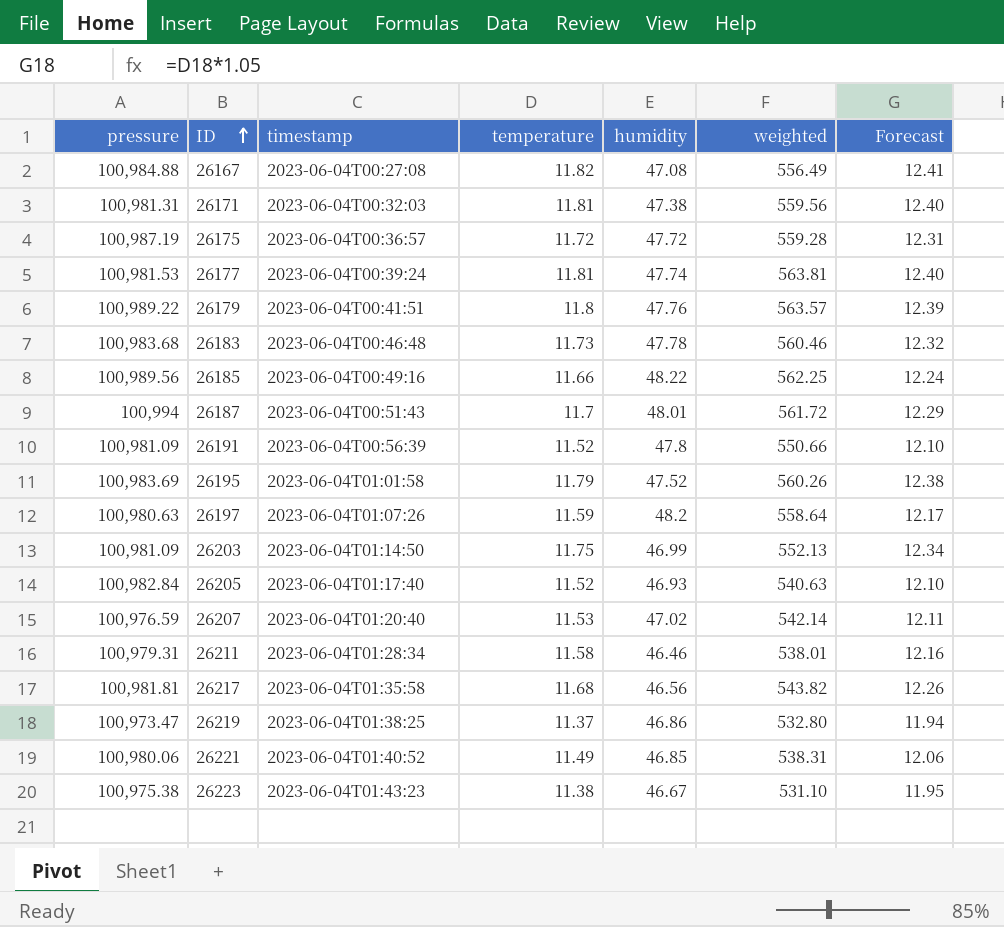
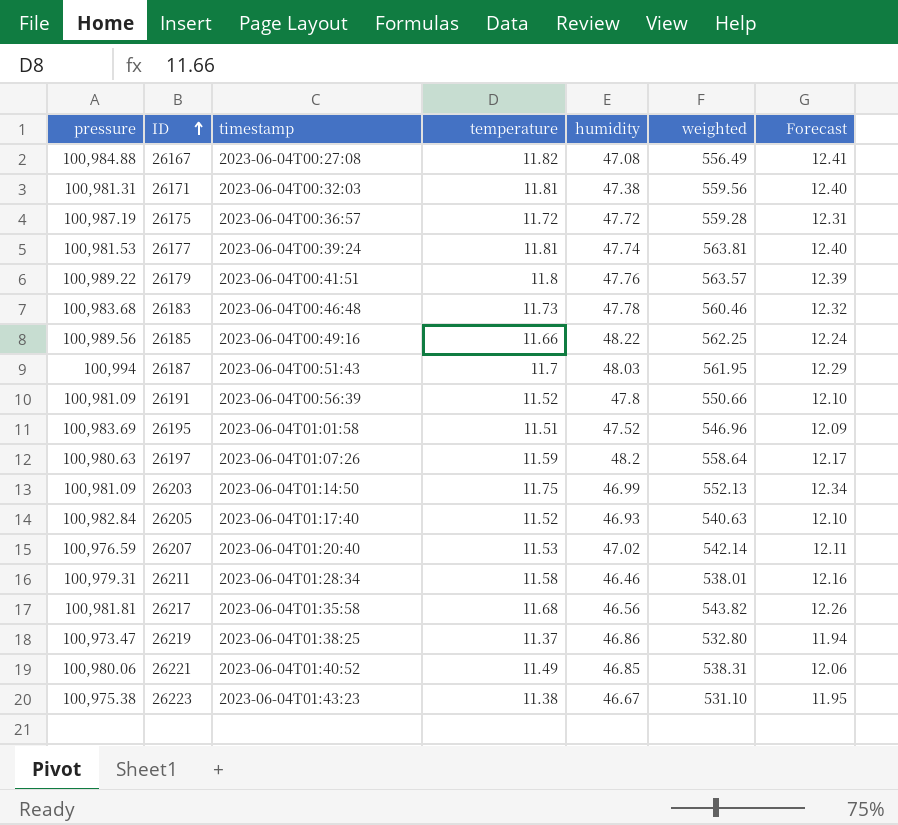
26187 | humidity: 48.01 -> 48.03
26187 | weighted: 561.72 -> 561.95
26195 | temperature: 11.79 -> 11.51
26195 | weighted: 560.26 -> 546.96
26195 | Forecast: 12.38 -> 12.09

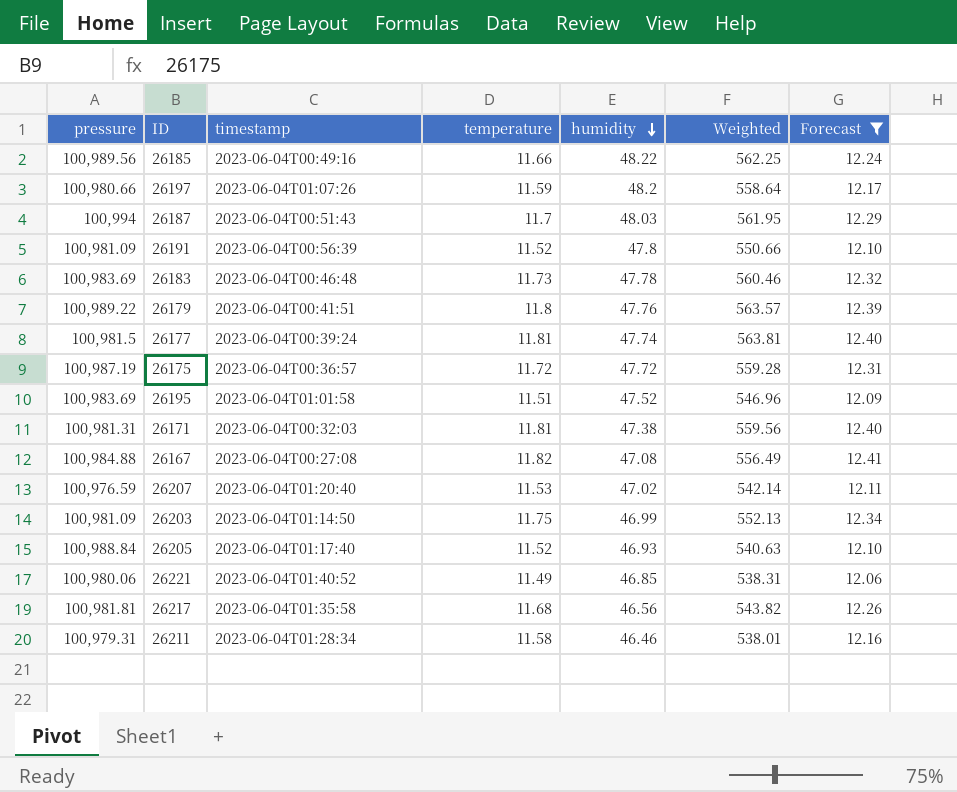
filter: none -> Forecast >= 12.06
row order: ID ascending -> humidity descending
column name: weighted -> Weighted
26197 | pressure: 100,980.63 -> 100,980.66
26183 | pressure: 100,983.68 -> 100,983.69
26177 | pressure: 100,981.53 -> 100,981.5
26205 | pressure: 100,982.84 -> 100,988.84

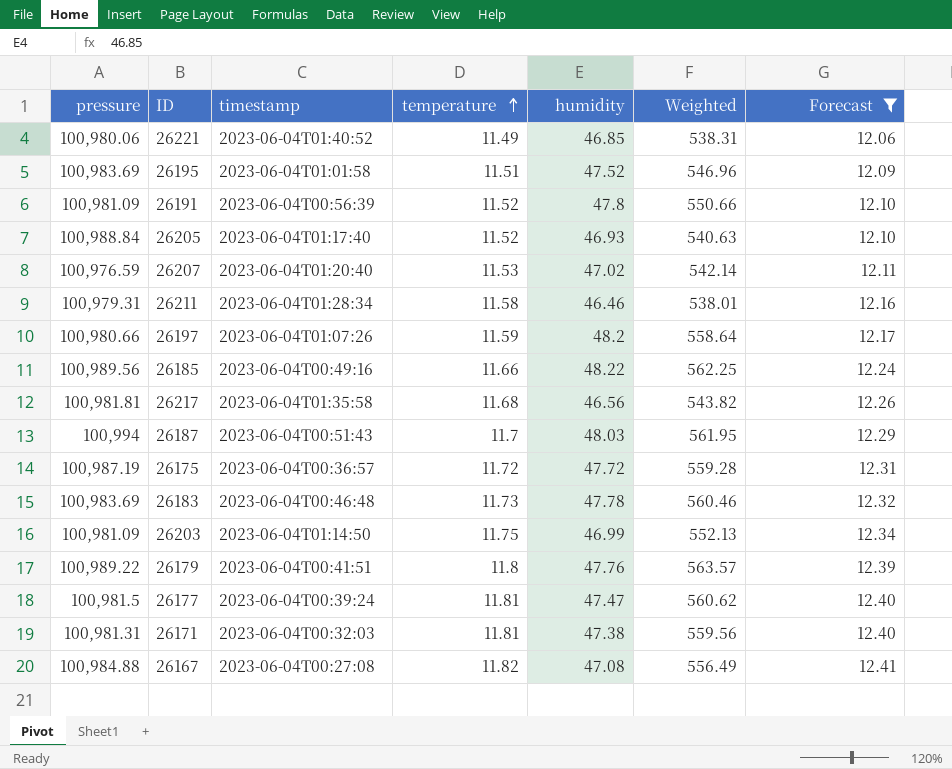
row order: humidity descending -> temperature ascending
26177 | humidity: 47.74 -> 47.47
26177 | Weighted: 563.81 -> 560.62

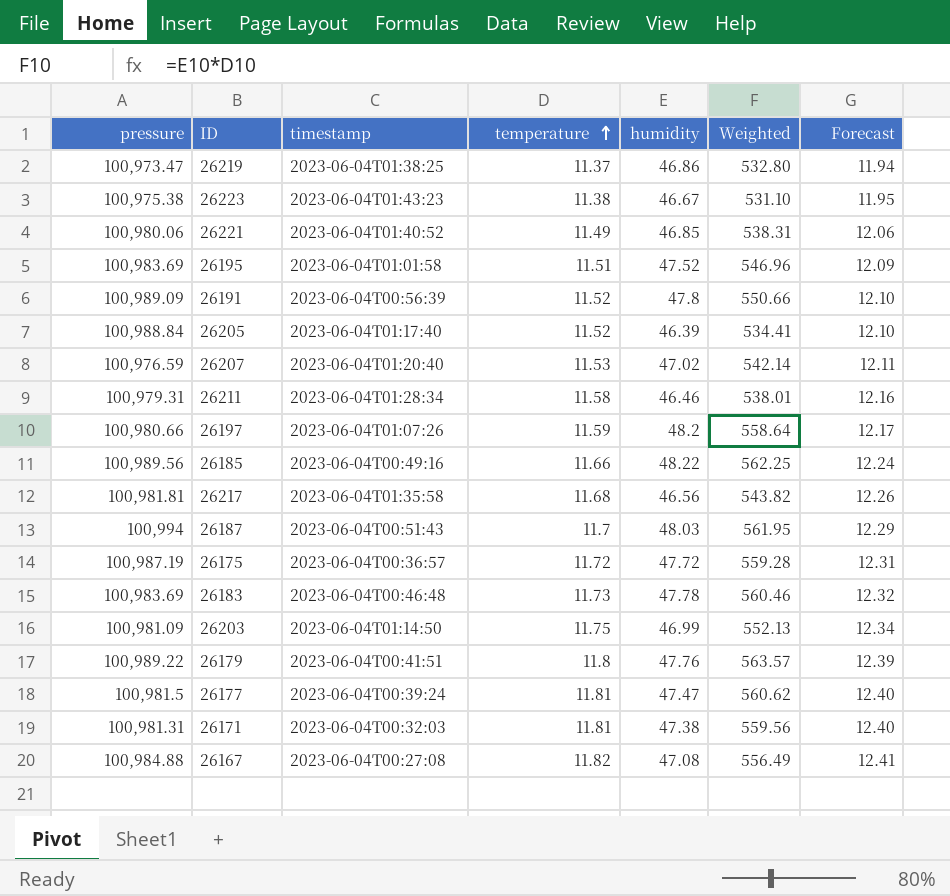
filter: Forecast >= 12.06 -> none
26191 | pressure: 100,981.09 -> 100,989.09
26205 | humidity: 46.93 -> 46.39
26205 | Weighted: 540.63 -> 534.41

